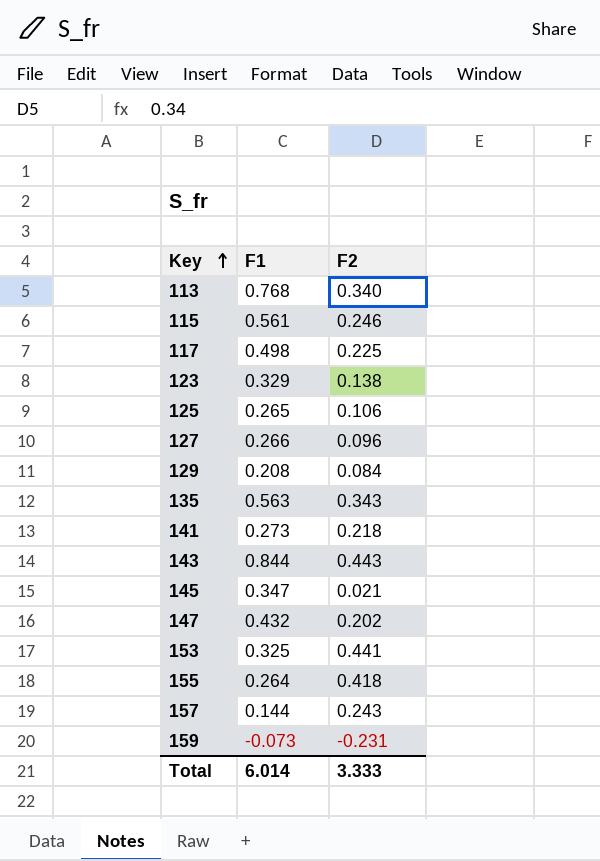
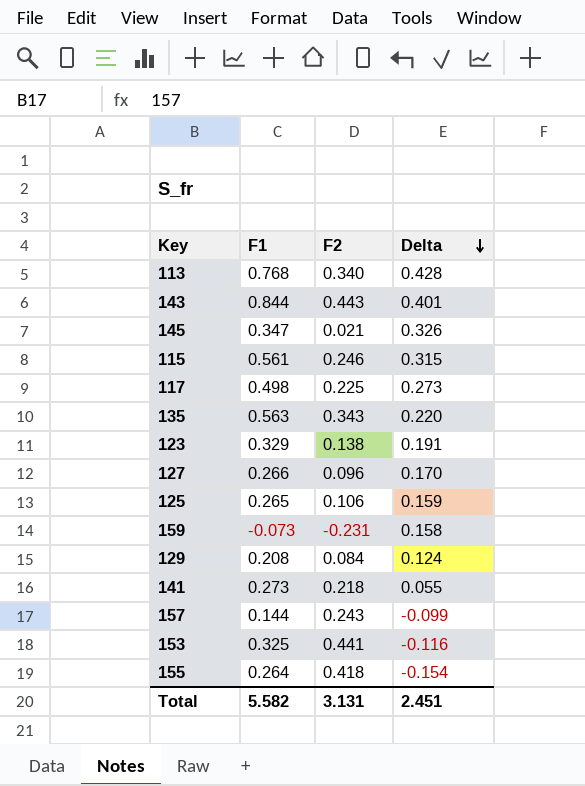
row order: Key ascending -> Delta descending
column Delta | formula: none -> [F1] - [F2]
row 147: 0.432 | 0.202 -> none
Total | F1: 6.014 -> 5.582
Total | F2: 3.333 -> 3.131

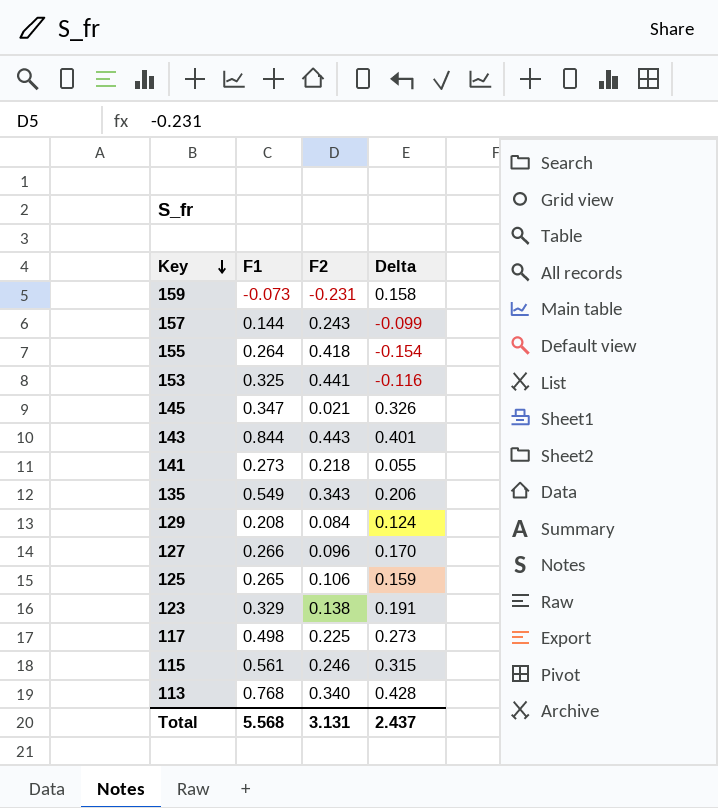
row order: Delta descending -> Key descending
135 | F1: 0.563 -> 0.549
135 | Delta: 0.220 -> 0.206
Total | F1: 5.582 -> 5.568
Total | Delta: 2.451 -> 2.437

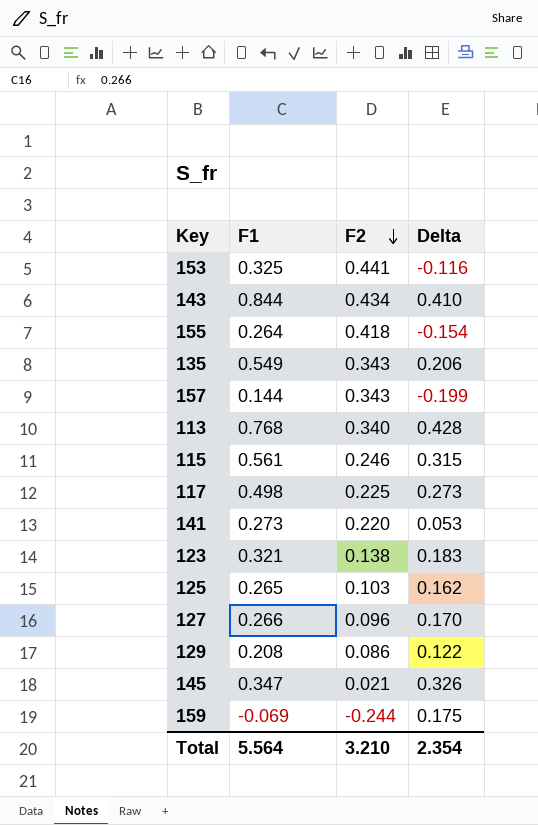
row order: Key descending -> F2 descending
143 | F2: 0.443 -> 0.434
143 | Delta: 0.401 -> 0.410
157 | F2: 0.243 -> 0.343
157 | Delta: -0.099 -> -0.199
141 | F2: 0.218 -> 0.220
141 | Delta: 0.055 -> 0.053
123 | F1: 0.329 -> 0.321
123 | Delta: 0.191 -> 0.183
125 | F2: 0.106 -> 0.103
125 | Delta: 0.159 -> 0.162
129 | F2: 0.084 -> 0.086
129 | Delta: 0.124 -> 0.122
159 | F1: -0.073 -> -0.069
159 | F2: -0.231 -> -0.244
159 | Delta: 0.158 -> 0.175
Total | F1: 5.568 -> 5.564
Total | F2: 3.131 -> 3.210
Total | Delta: 2.437 -> 2.354

